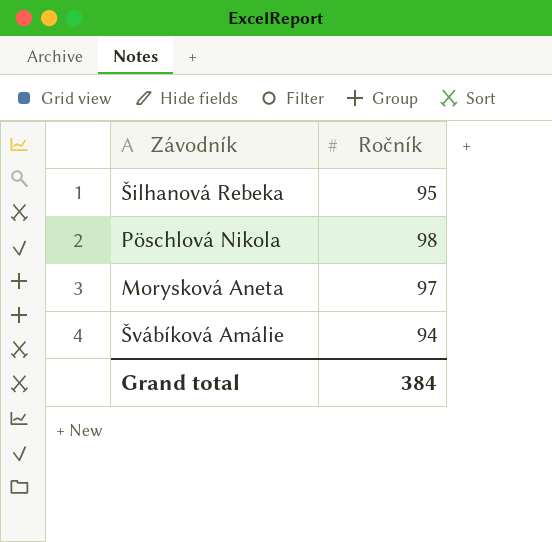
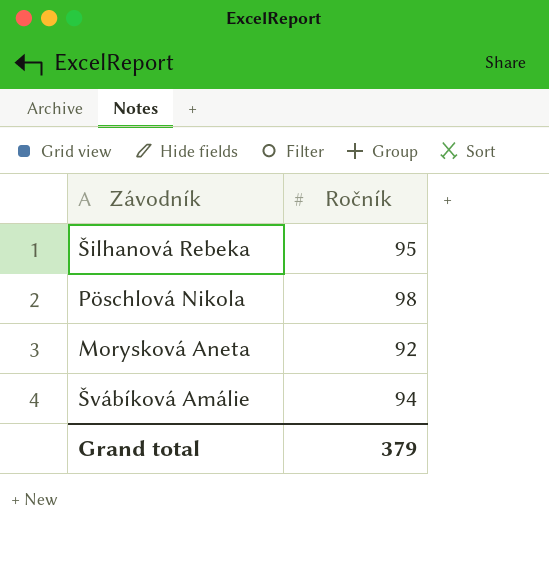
Morysková Aneta | Ročník: 97 -> 92
Grand total | Ročník: 384 -> 379

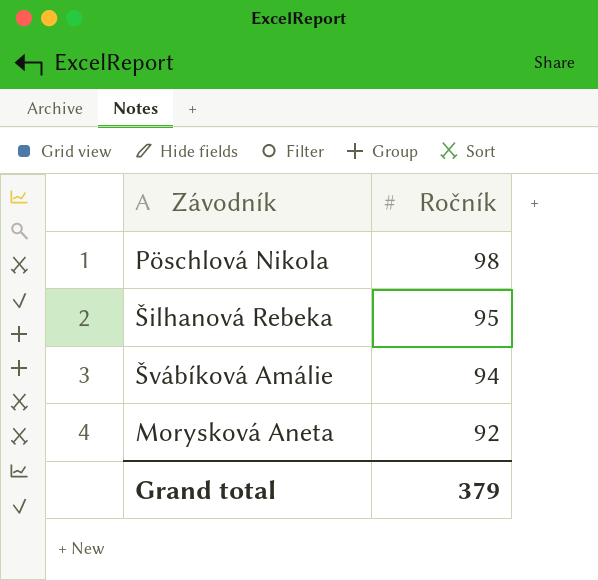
row order: none -> Ročník descending

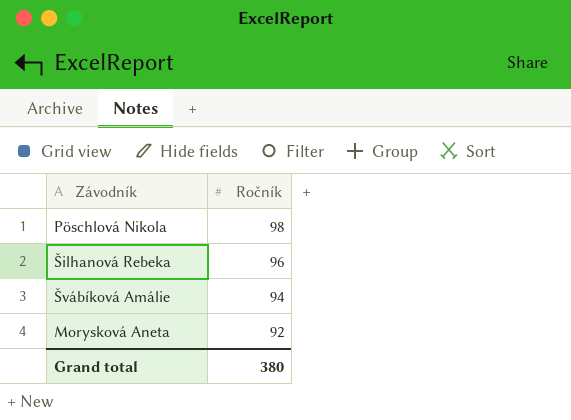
Šilhanová Rebeka | Ročník: 95 -> 96
Grand total | Ročník: 379 -> 380

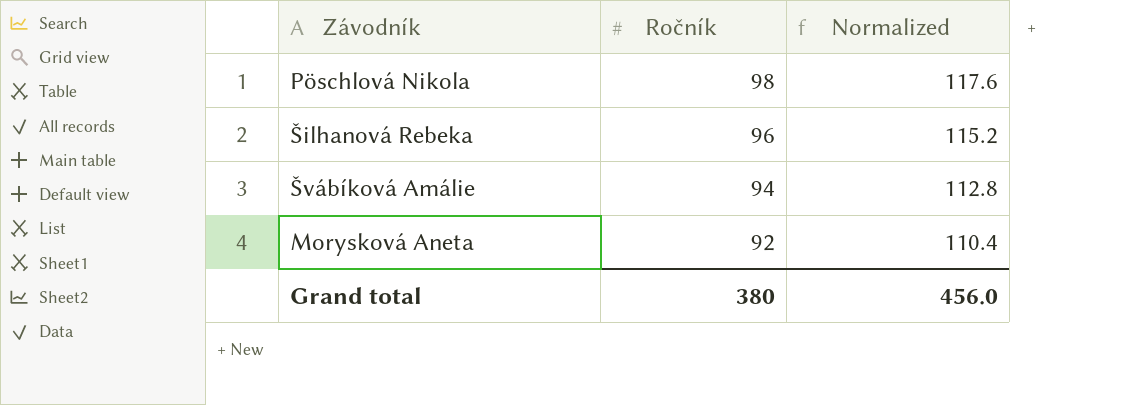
column Normalized | formula: none -> [Ročník] * 1.2

